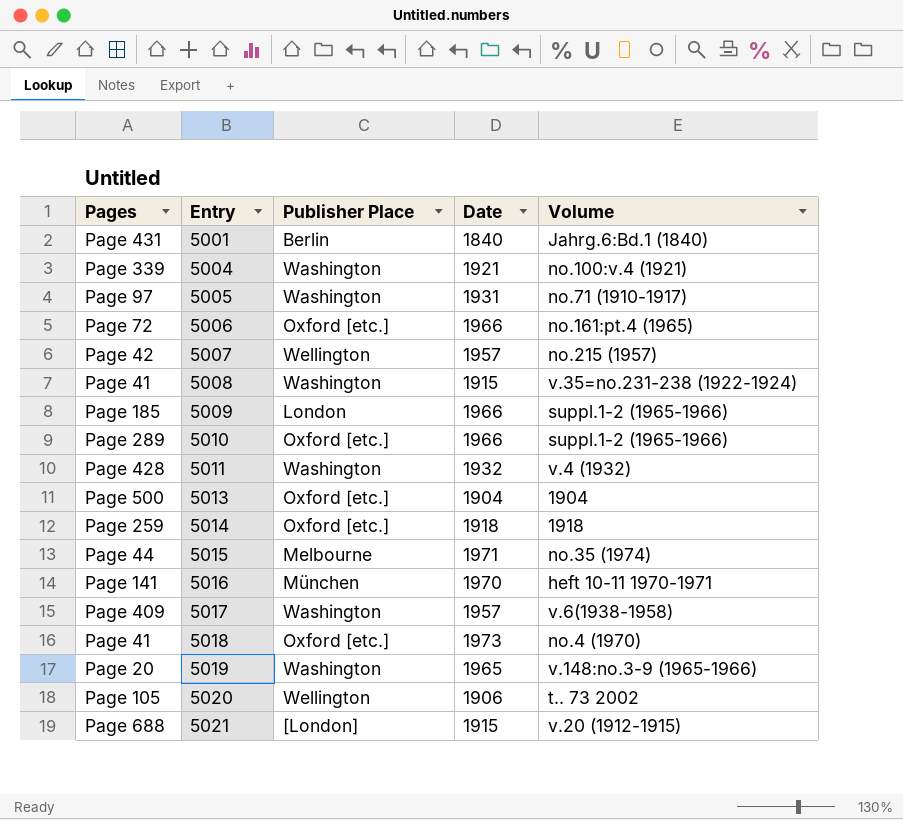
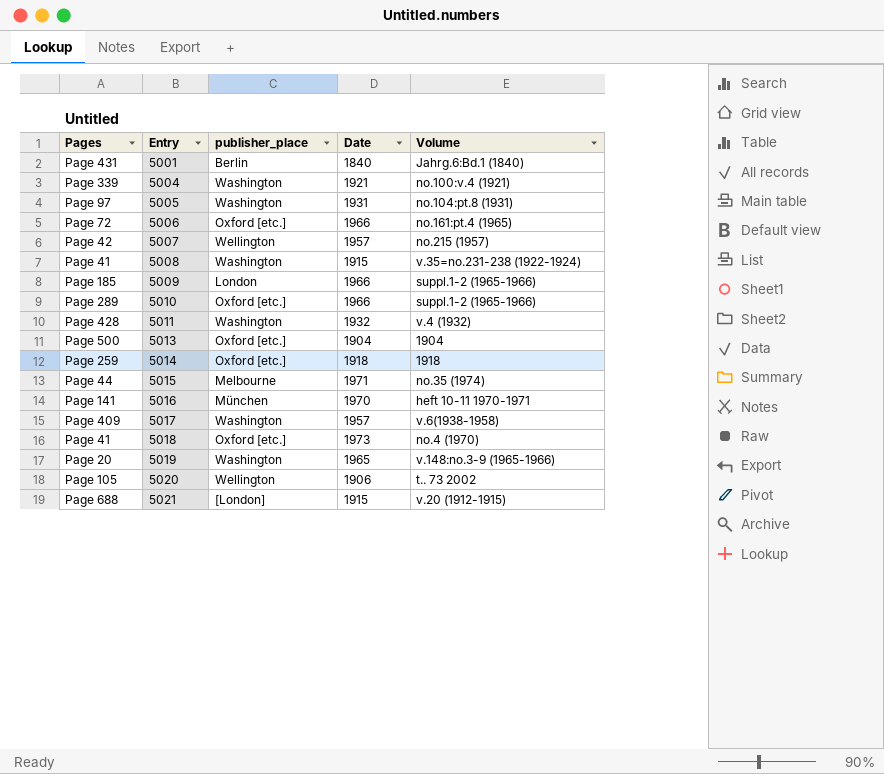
column name: Publisher Place -> publisher_place
5005 | Volume: no.71 (1910-1917) -> no.104:pt.8 (1931)

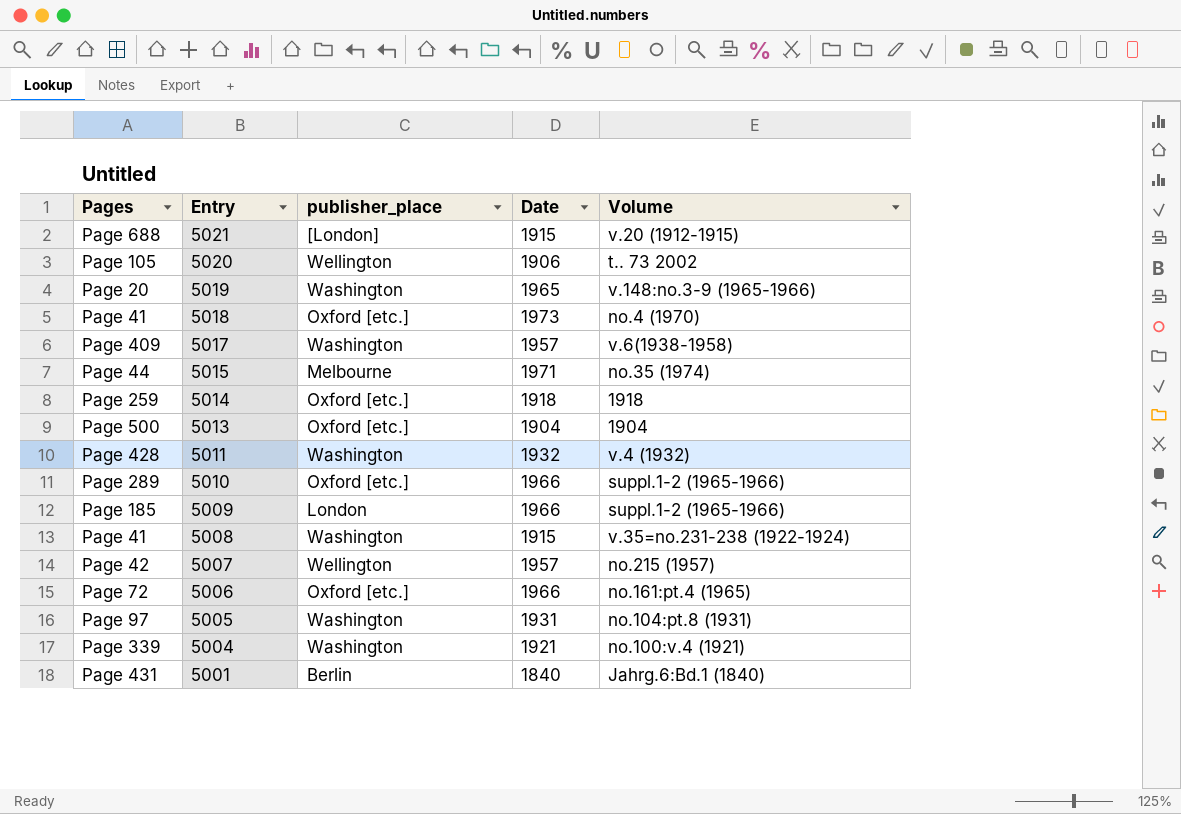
row order: Entry ascending -> Entry descending
row 5016: Page 141 | München | 1970 | heft 10-11 1970-1971 -> none

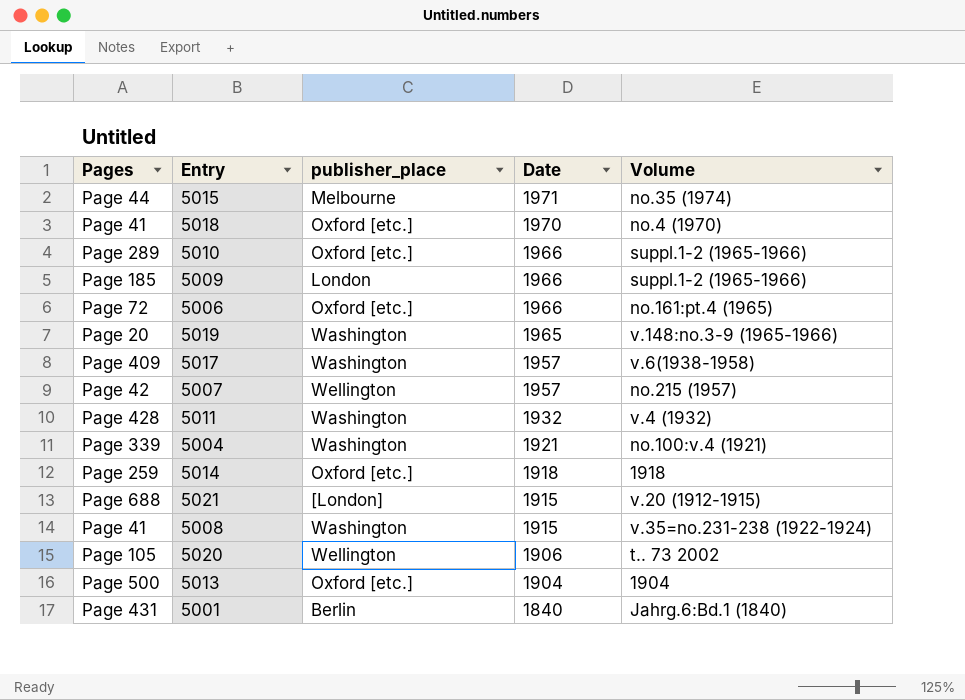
row order: Entry descending -> Date descending
row 5005: Page 97 | Washington | 1931 | no.104:pt.8 (1931) -> none
5018 | Date: 1973 -> 1970

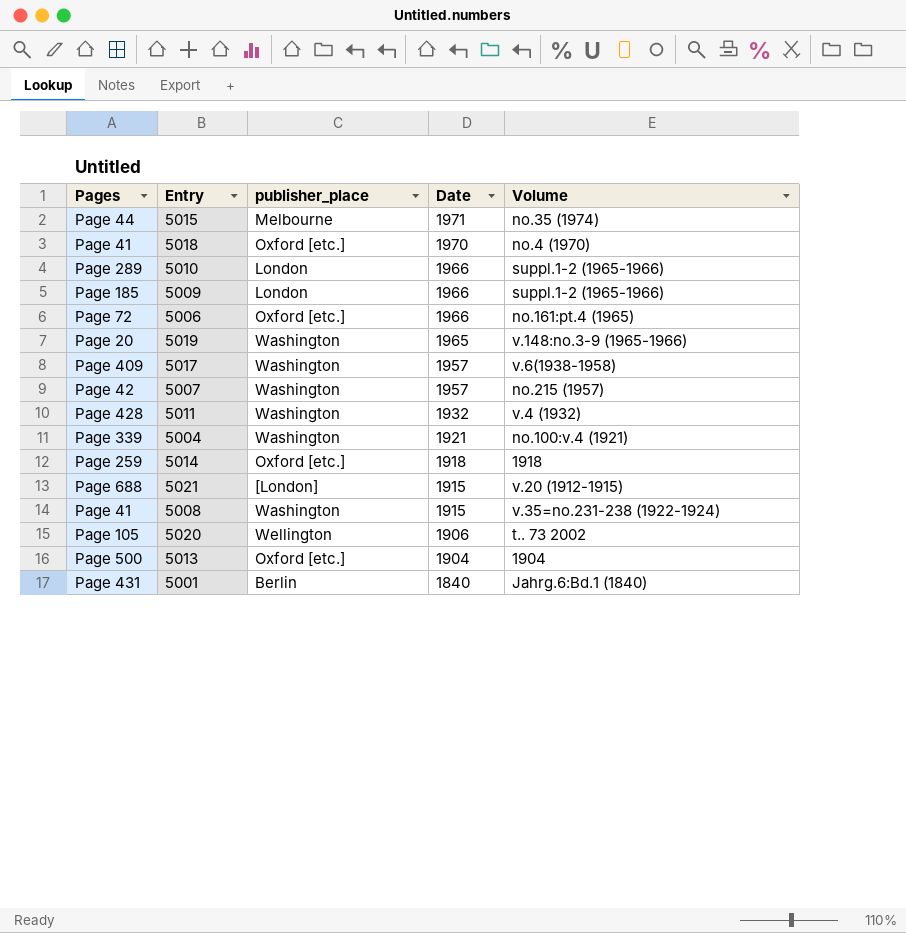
5010 | publisher_place: Oxford [etc.] -> London
5007 | publisher_place: Wellington -> Washington

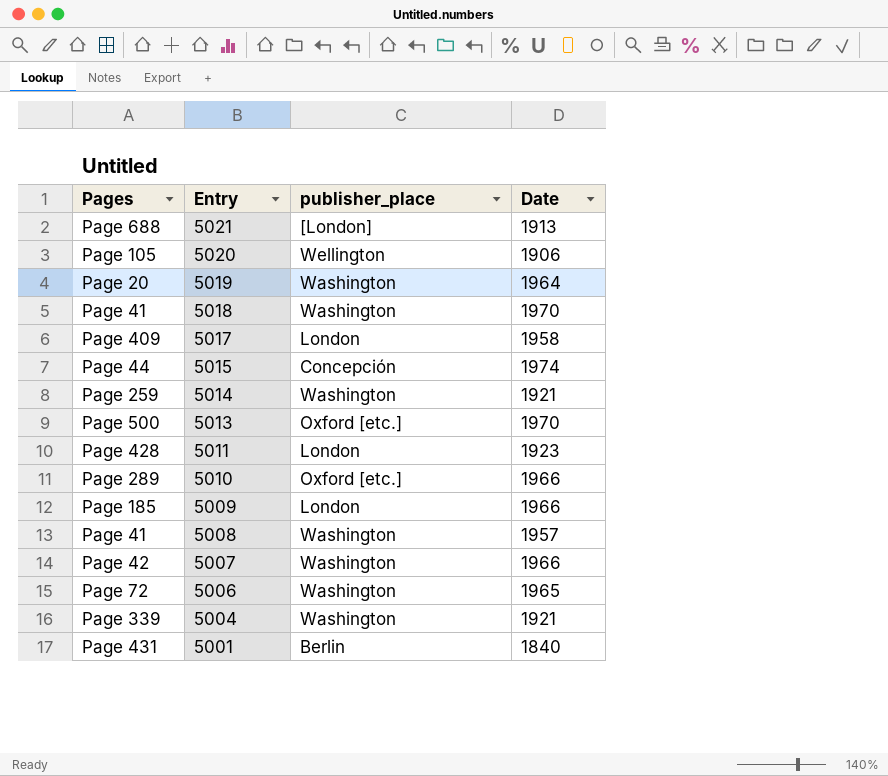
row order: Date descending -> Entry descending
column Volume | position: 5 -> none
5021 | Date: 1915 -> 1913
5019 | Date: 1965 -> 1964
5018 | publisher_place: Oxford [etc.] -> Washington
5017 | publisher_place: Washington -> London
5017 | Date: 1957 -> 1958
5015 | publisher_place: Melbourne -> Concepción
5015 | Date: 1971 -> 1974
5014 | publisher_place: Oxford [etc.] -> Washington
5014 | Date: 1918 -> 1921
5013 | Date: 1904 -> 1970
5011 | publisher_place: Washington -> London
5011 | Date: 1932 -> 1923
5010 | publisher_place: London -> Oxford [etc.]
5008 | Date: 1915 -> 1957
5007 | Date: 1957 -> 1966
5006 | publisher_place: Oxford [etc.] -> Washington
5006 | Date: 1966 -> 1965

